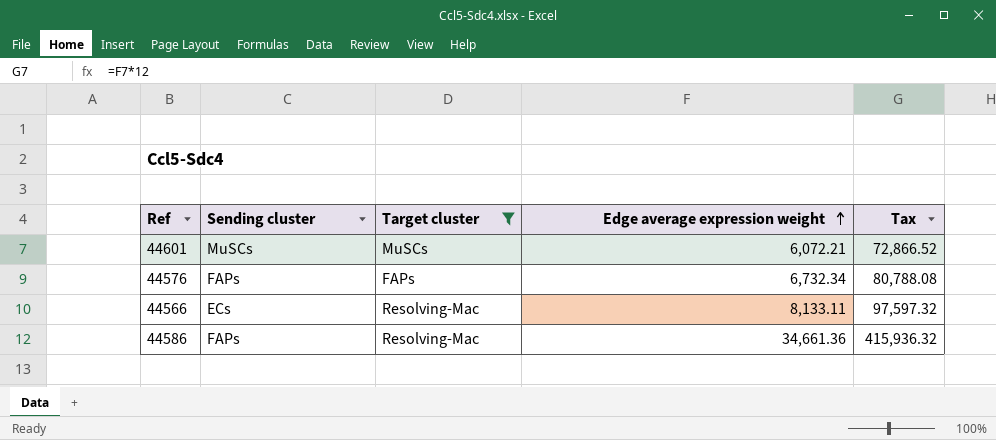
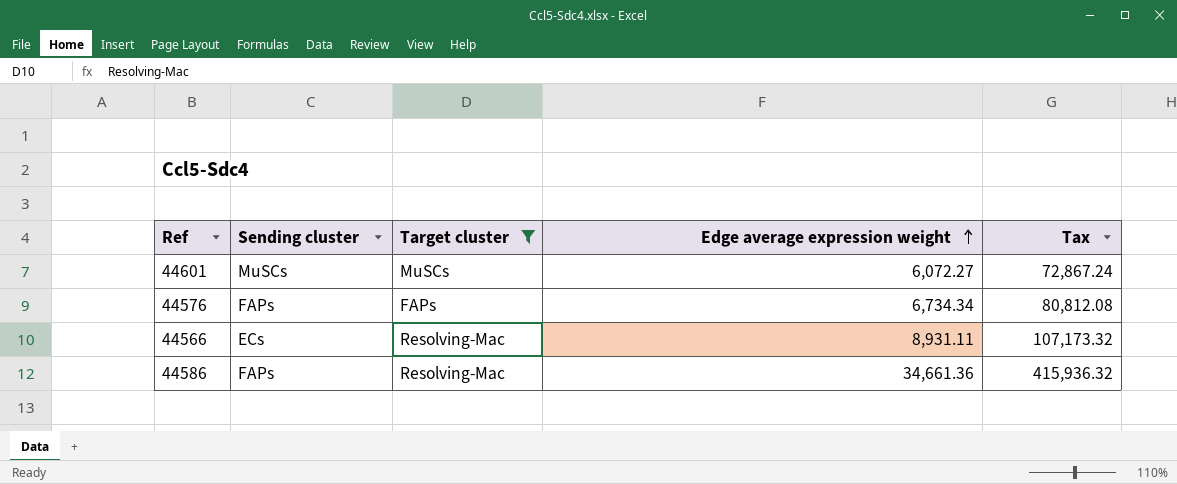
44601 | Edge average expression weight: 6,072.21 -> 6,072.27
44601 | Tax: 72,866.52 -> 72,867.24
44576 | Edge average expression weight: 6,732.34 -> 6,734.34
44576 | Tax: 80,788.08 -> 80,812.08
44566 | Edge average expression weight: 8,133.11 -> 8,931.11
44566 | Tax: 97,597.32 -> 107,173.32

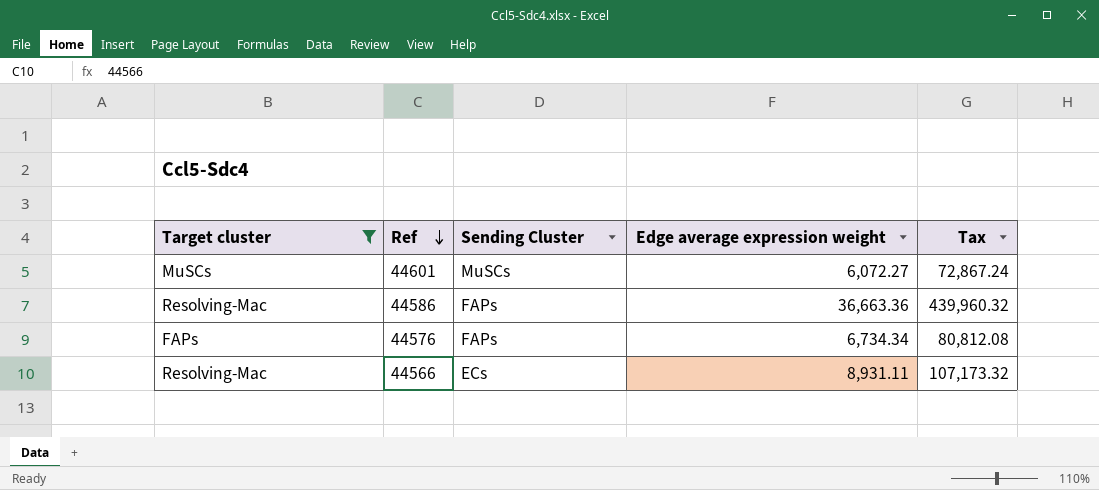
row order: Edge average expression weight ascending -> Ref descending
column Target cluster | position: 3 -> 1
column name: Sending cluster -> Sending Cluster
44586 | Edge average expression weight: 34,661.36 -> 36,663.36
44586 | Tax: 415,936.32 -> 439,960.32

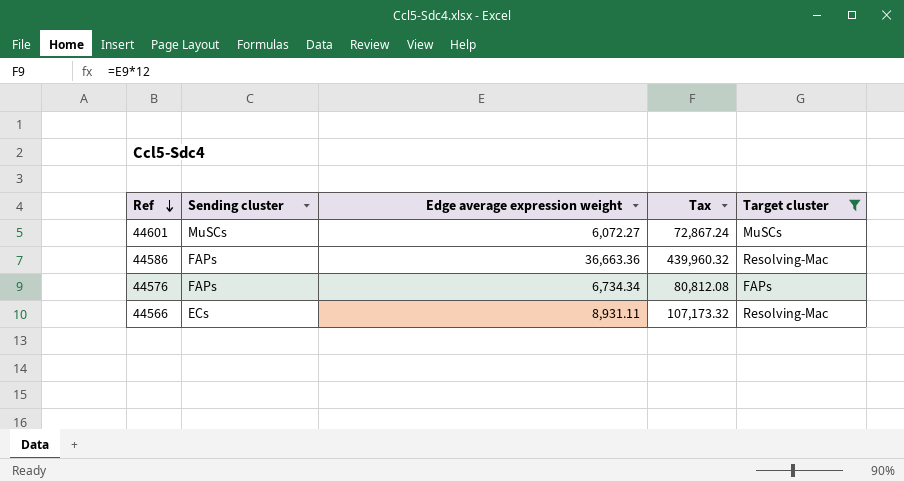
column name: Sending Cluster -> Sending cluster
column Target cluster | position: 1 -> 5

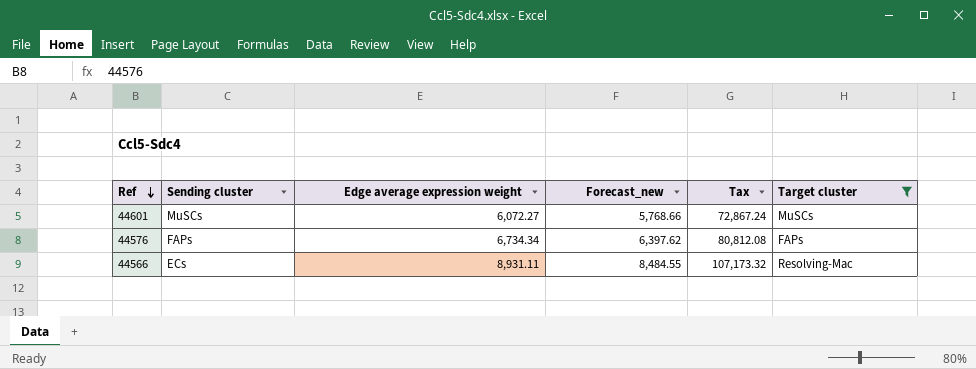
column Forecast_new | formula: none -> [Edge average expression weight] * 0.95
row 44586: FAPs | 36,663.36 | 439,960.32 | Resolving-Mac -> none

